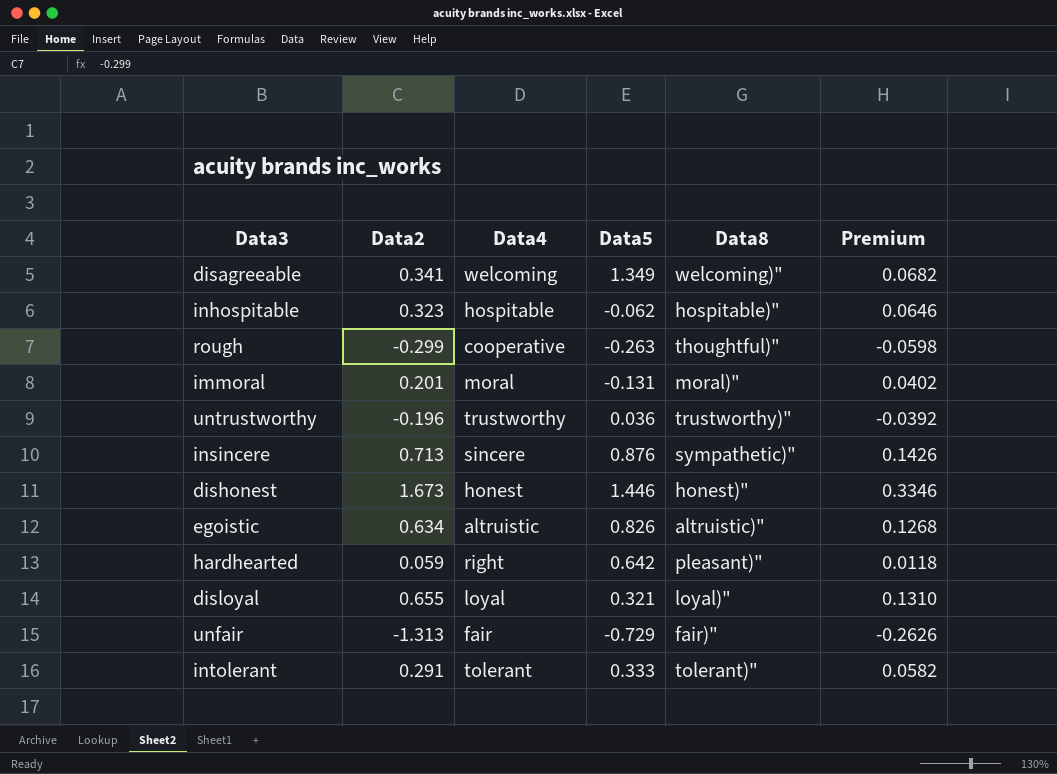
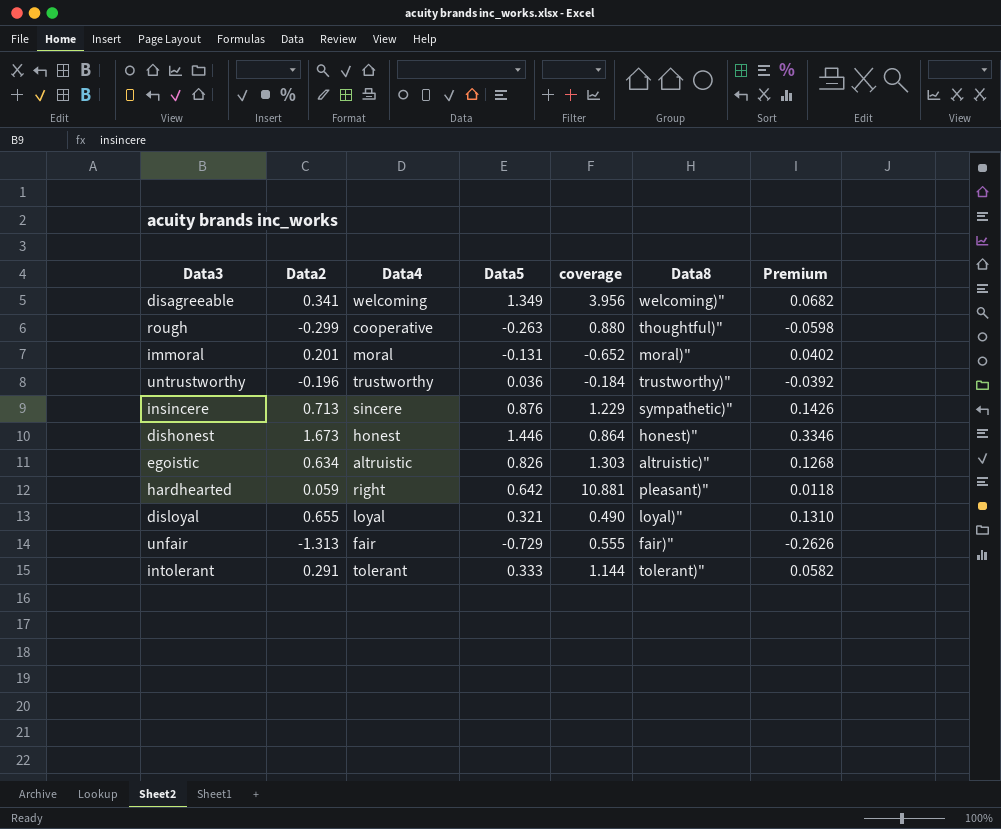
column coverage | formula: none -> [Data5] / [Data2]
row inhospitable: 0.323 | hospitable | -0.062 | hospitable)" | 0.0646 -> none

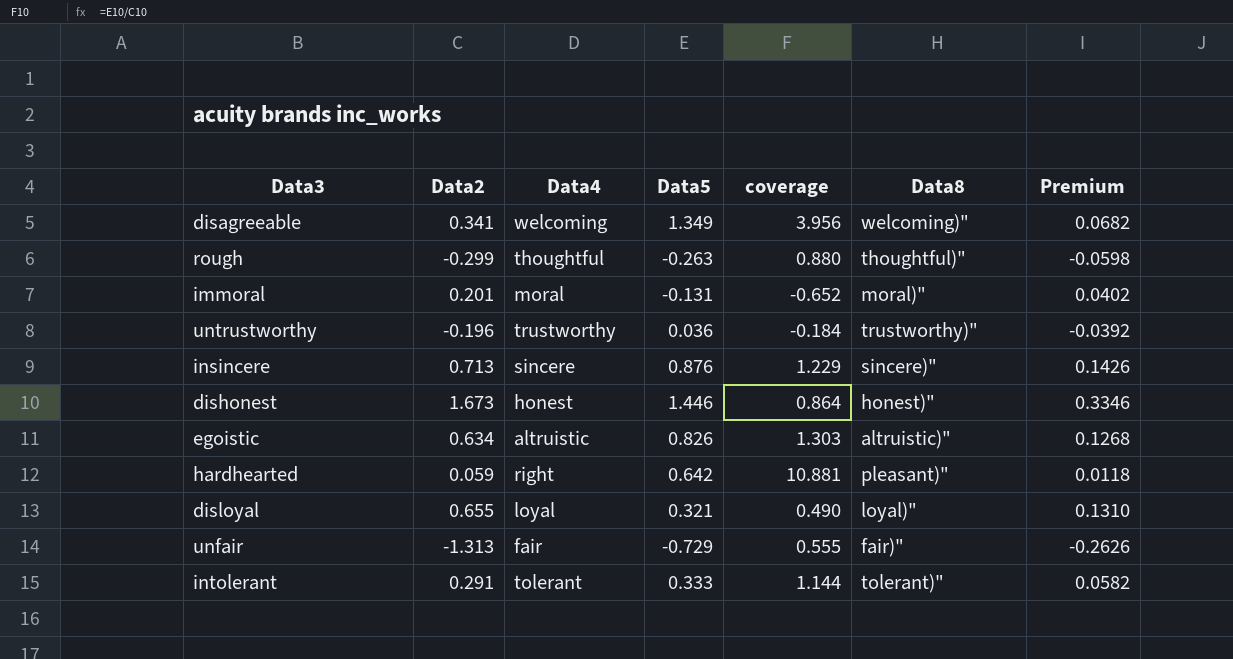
rough | Data4: cooperative -> thoughtful
insincere | Data8: sympathetic)" -> sincere)"

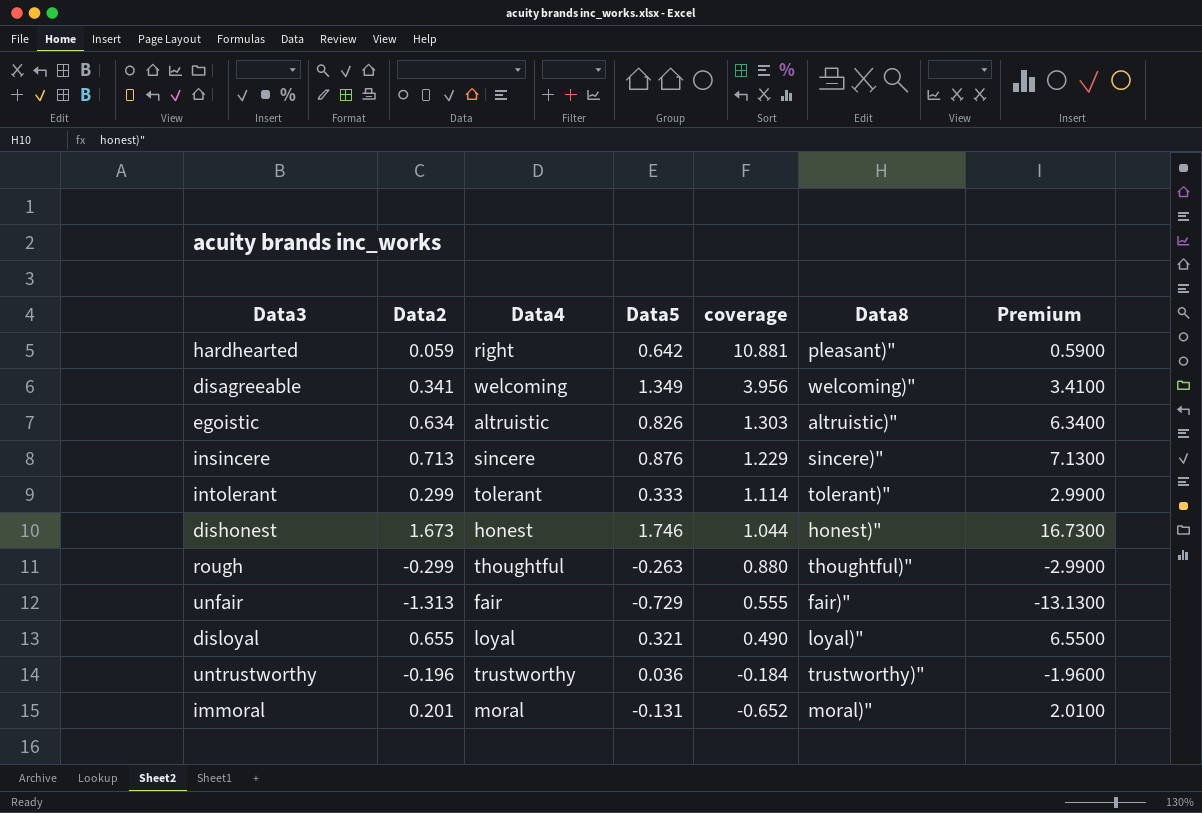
row order: none -> coverage descending
column Premium | formula: [Data2] * 0.2 -> [Data2] * 10
intolerant | Data2: 0.291 -> 0.299
intolerant | coverage: 1.144 -> 1.114
dishonest | Data5: 1.446 -> 1.746
dishonest | coverage: 0.864 -> 1.044

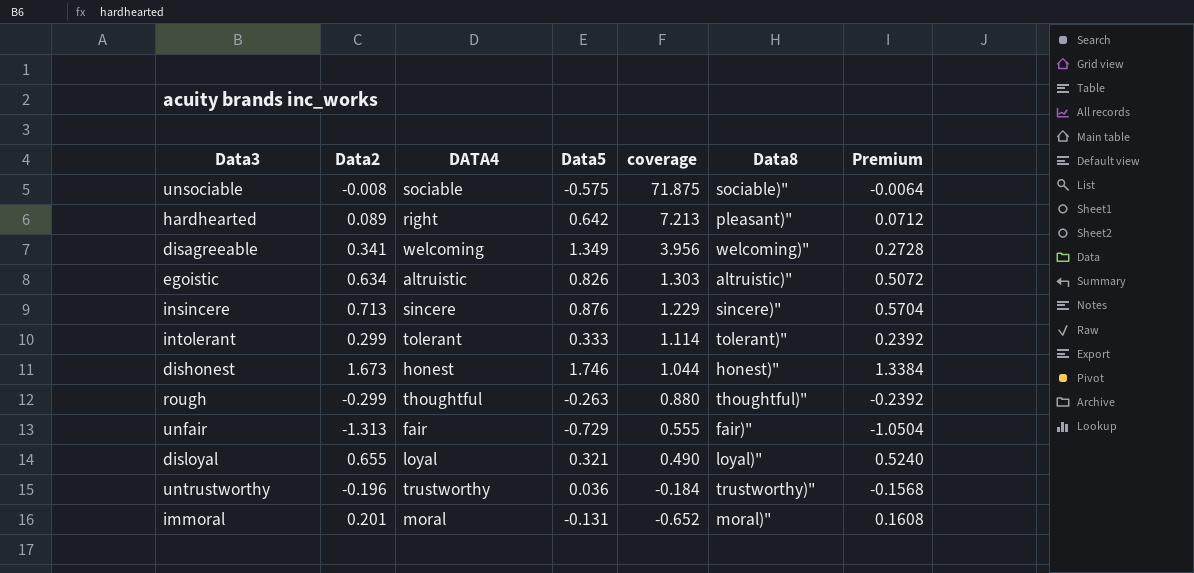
column name: Data4 -> DATA4
column Premium | formula: [Data2] * 10 -> [Data2] * 0.8
row unsociable: none -> -0.008 | sociable | -0.575 | 71.875 | sociable)" | -0.0064
hardhearted | Data2: 0.059 -> 0.089
hardhearted | coverage: 10.881 -> 7.213

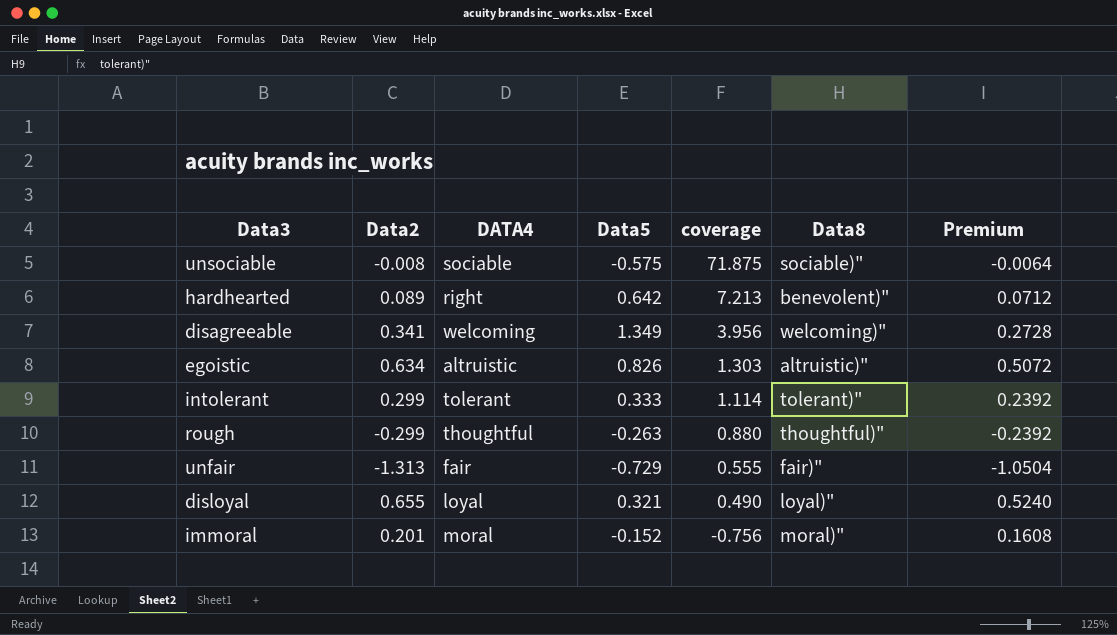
row insincere: 0.713 | sincere | 0.876 | 1.229 | sincere)" | 0.5704 -> none
row dishonest: 1.673 | honest | 1.746 | 1.044 | honest)" | 1.3384 -> none
row untrustworthy: -0.196 | trustworthy | 0.036 | -0.184 | trustworthy)" | -0.1568 -> none
hardhearted | Data8: pleasant)" -> benevolent)"
immoral | Data5: -0.131 -> -0.152
immoral | coverage: -0.652 -> -0.756

